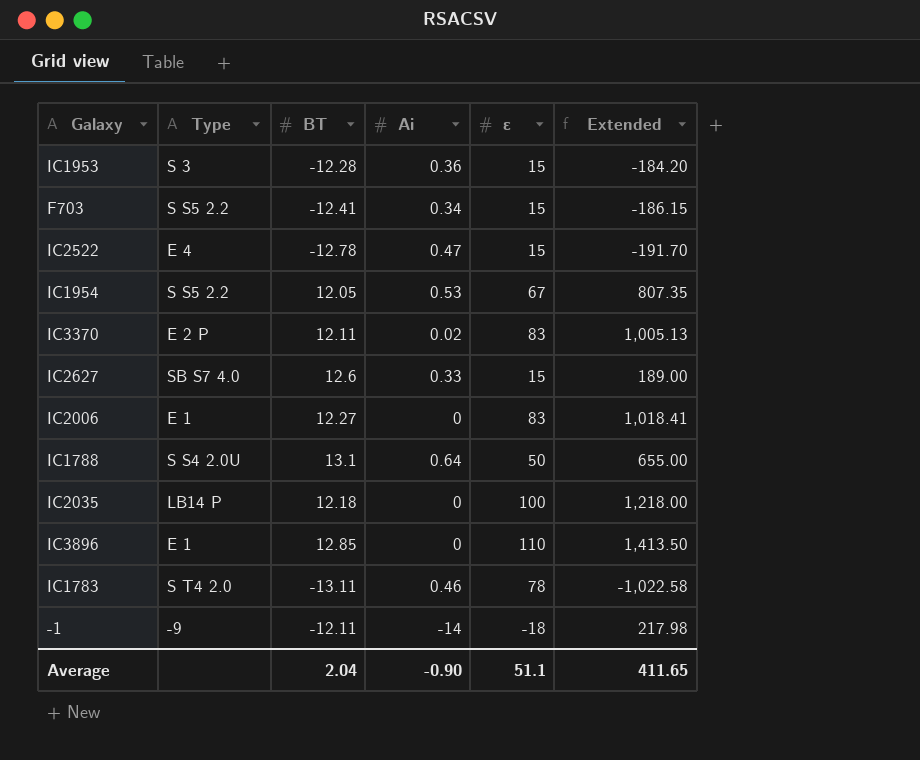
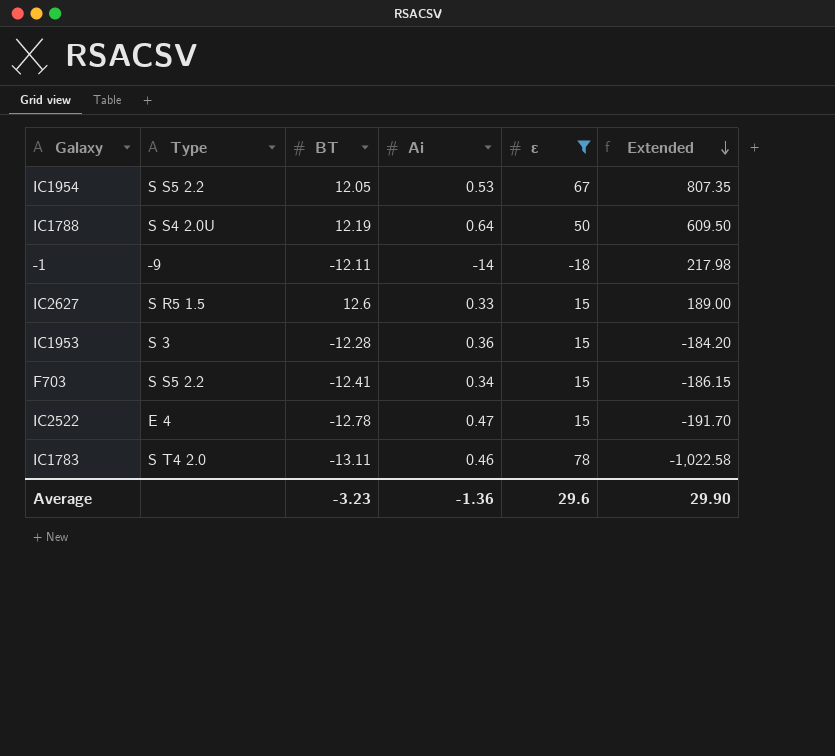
filter: none -> ɛ <= 78
row order: none -> Extended descending
IC1788 | BT: 13.1 -> 12.19
IC1788 | Extended: 655.00 -> 609.50
IC2627 | Type: SB S7 4.0 -> S R5 1.5
Average | BT: 2.04 -> -3.23
Average | Ai: -0.90 -> -1.36
Average | ɛ: 51.1 -> 29.6
Average | Extended: 411.65 -> 29.90

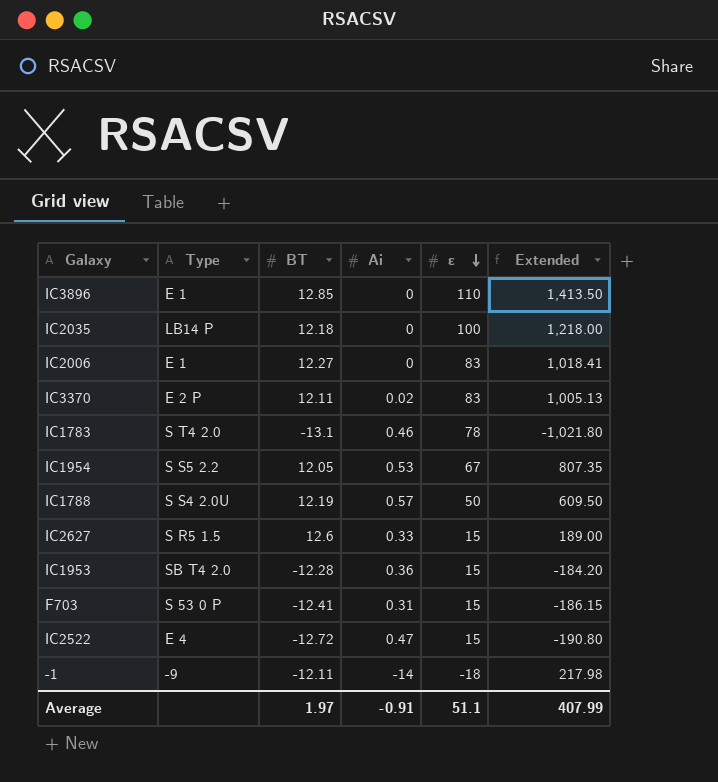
filter: ɛ <= 78 -> none
row order: Extended descending -> ɛ descending
IC1783 | BT: -13.11 -> -13.1
IC1783 | Extended: -1,022.58 -> -1,021.80
IC1788 | Ai: 0.64 -> 0.57
IC1953 | Type: S 3 -> SB T4 2.0
F703 | Type: S S5 2.2 -> S 53 0 P
F703 | Ai: 0.34 -> 0.31
IC2522 | BT: -12.78 -> -12.72
IC2522 | Extended: -191.70 -> -190.80
Average | BT: -3.23 -> 1.97
Average | Ai: -1.36 -> -0.91
Average | ɛ: 29.6 -> 51.1
Average | Extended: 29.90 -> 407.99

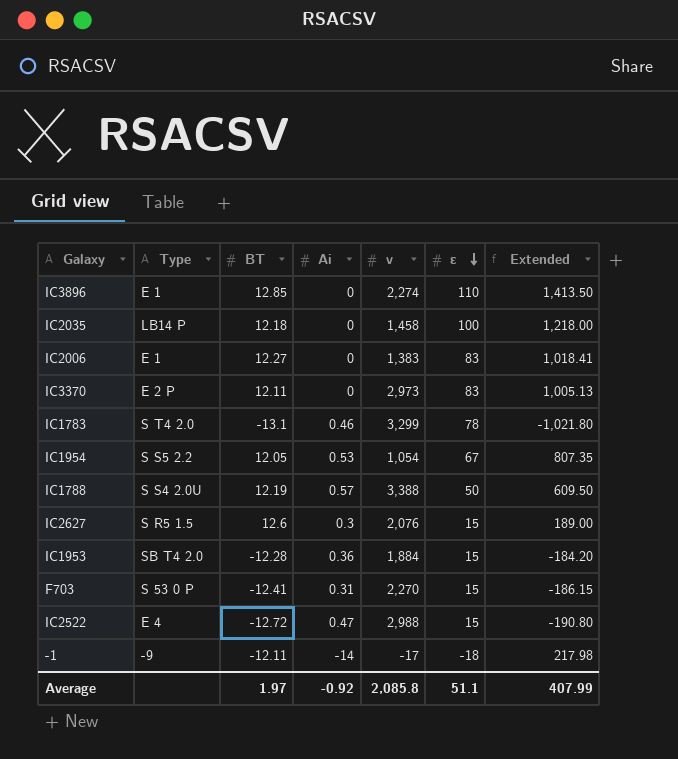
column v | position: none -> 5
IC3370 | Ai: 0.02 -> 0
IC2627 | Ai: 0.33 -> 0.3
Average | Ai: -0.91 -> -0.92

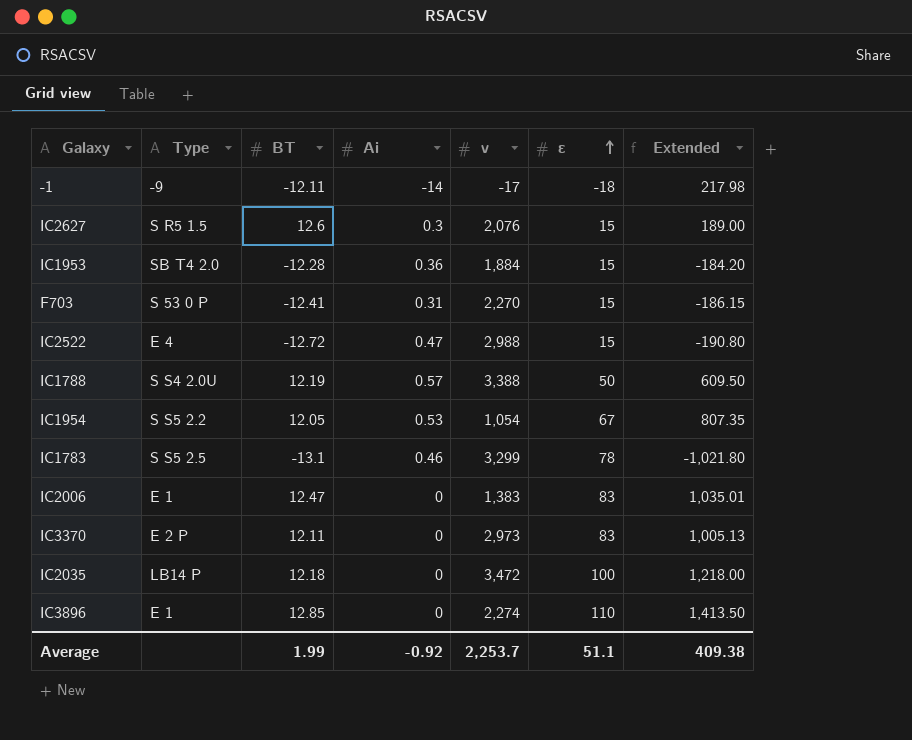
row order: ɛ descending -> ɛ ascending
IC1783 | Type: S T4 2.0 -> S S5 2.5
IC2006 | BT: 12.27 -> 12.47
IC2006 | Extended: 1,018.41 -> 1,035.01
IC2035 | v: 1,458 -> 3,472
Average | BT: 1.97 -> 1.99
Average | v: 2,085.8 -> 2,253.7
Average | Extended: 407.99 -> 409.38

